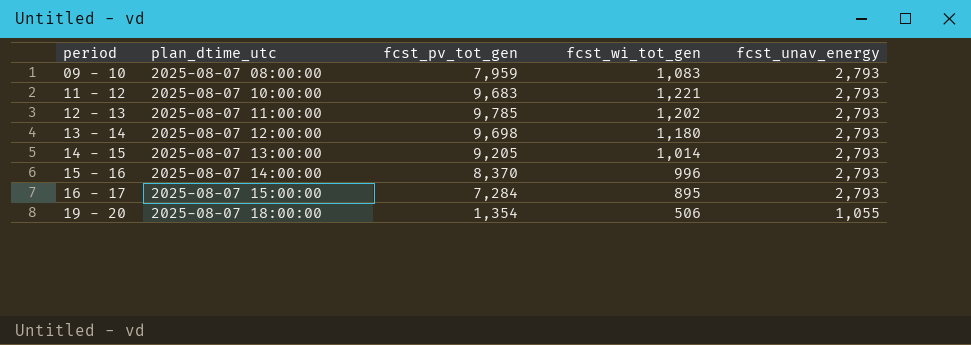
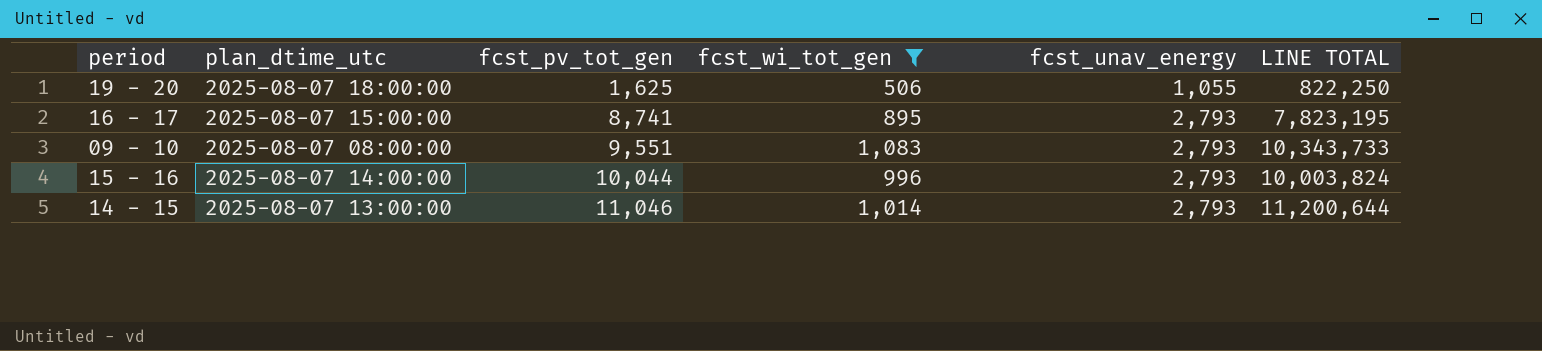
filter: none -> fcst_wi_tot_gen <= 1,083
row order: period ascending -> fcst_pv_tot_gen ascending
column LINE TOTAL | formula: none -> [fcst_pv_tot_gen] * [fcst_wi_tot_gen]
19 - 20 | fcst_pv_tot_gen: 1,354 -> 1,625
16 - 17 | fcst_pv_tot_gen: 7,284 -> 8,741
09 - 10 | fcst_pv_tot_gen: 7,959 -> 9,551
15 - 16 | fcst_pv_tot_gen: 8,370 -> 10,044
14 - 15 | fcst_pv_tot_gen: 9,205 -> 11,046

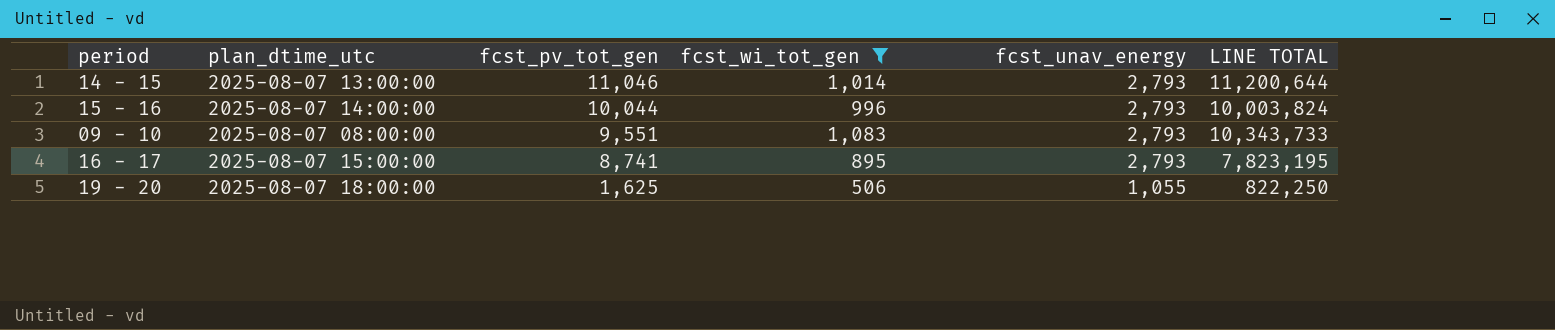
row order: fcst_pv_tot_gen ascending -> fcst_pv_tot_gen descending

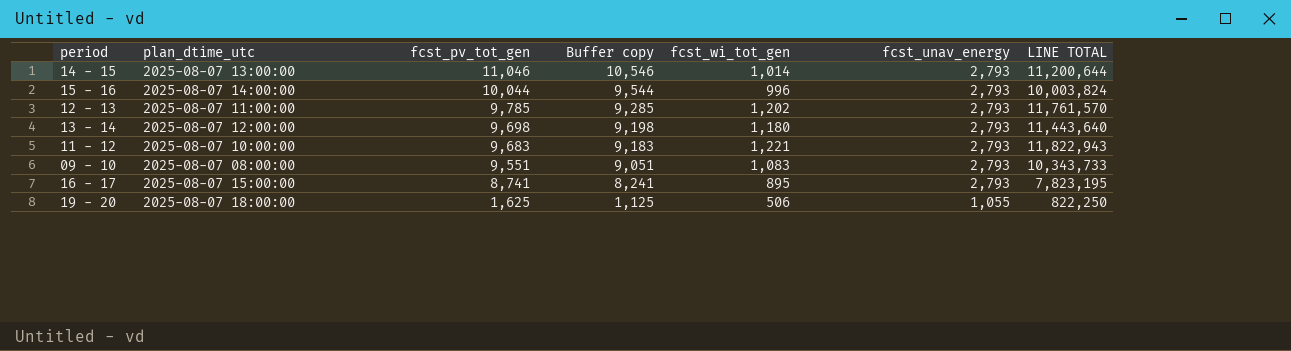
filter: fcst_wi_tot_gen <= 1,083 -> none
column Buffer copy | formula: none -> [fcst_pv_tot_gen] - 500

